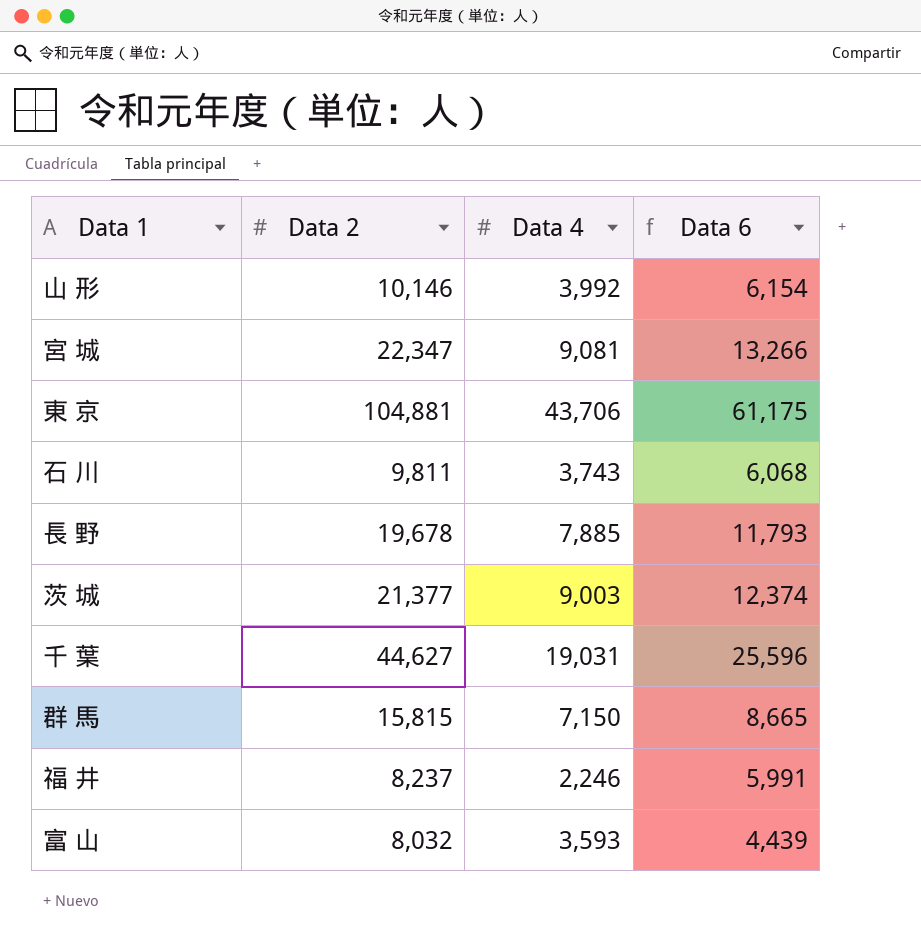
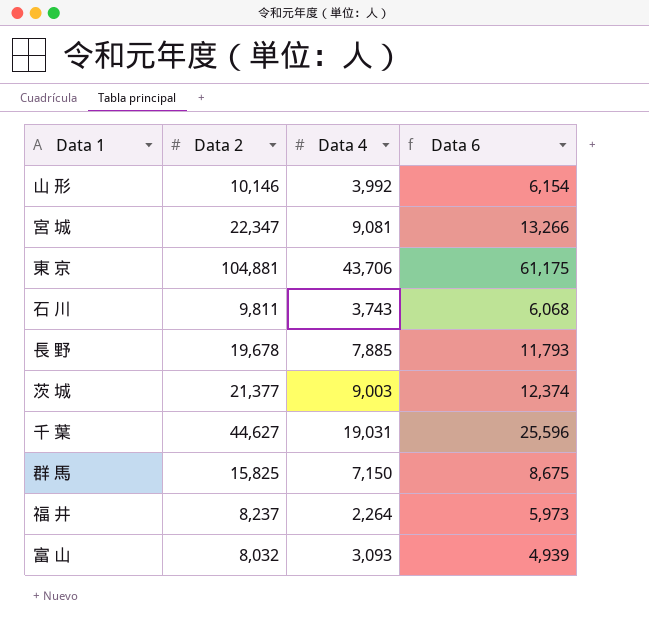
群 馬 | Data 2: 15,815 -> 15,825
群 馬 | Data 6: 8,665 -> 8,675
福 井 | Data 4: 2,246 -> 2,264
福 井 | Data 6: 5,991 -> 5,973
富 山 | Data 4: 3,593 -> 3,093
富 山 | Data 6: 4,439 -> 4,939

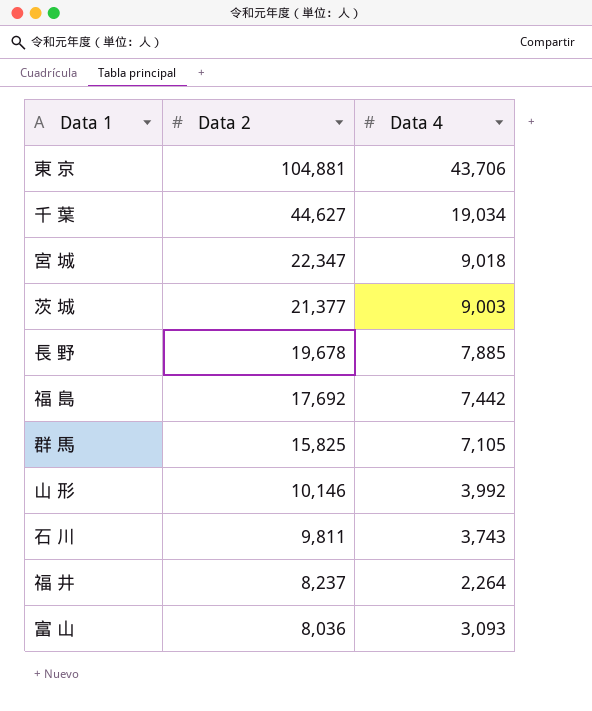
row order: none -> Data 2 descending
column Data 6 | formula: [Data 2] - [Data 4] -> none
千 葉 | Data 4: 19,031 -> 19,034
宮 城 | Data 4: 9,081 -> 9,018
row 福 島: none -> 17,692 | 7,442
群 馬 | Data 4: 7,150 -> 7,105
富 山 | Data 2: 8,032 -> 8,036

